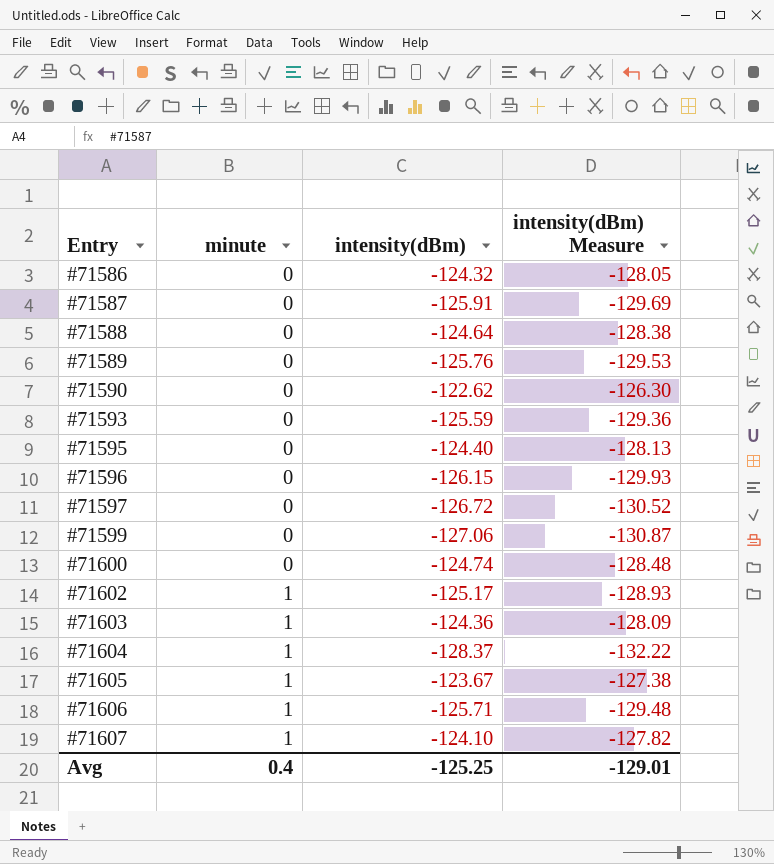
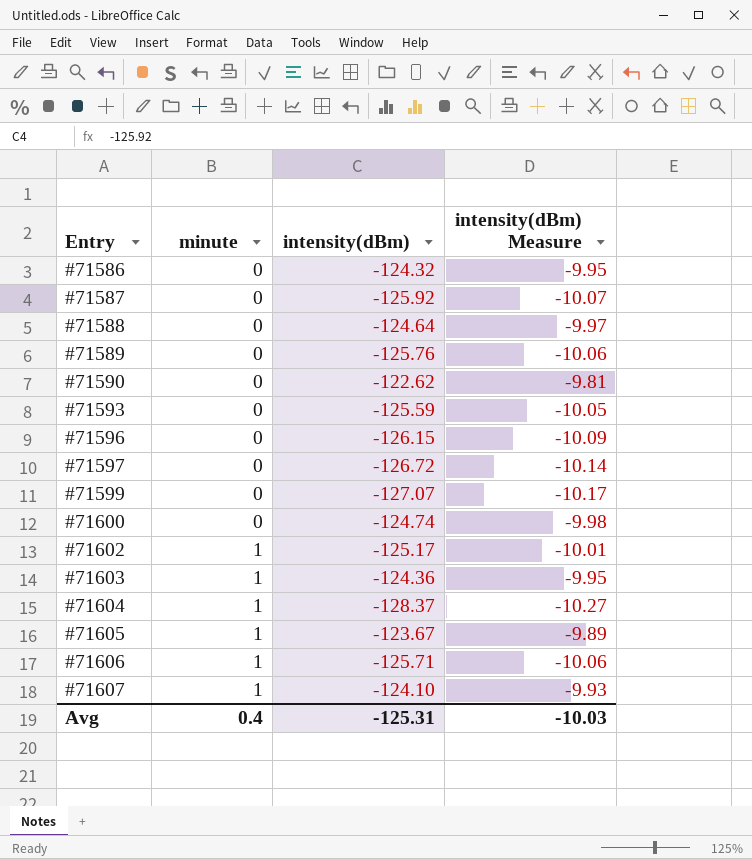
column intensity(dBm) Measure | formula: [intensity(dBm)] * 1.03 -> [intensity(dBm)] * 0.08
row #71595: 0 | -124.40 | -128.13 -> none
#71587 | intensity(dBm): -125.91 -> -125.92
#71599 | intensity(dBm): -127.06 -> -127.07
Avg | intensity(dBm): -125.25 -> -125.31
Avg | intensity(dBm) Measure: -129.01 -> -10.03

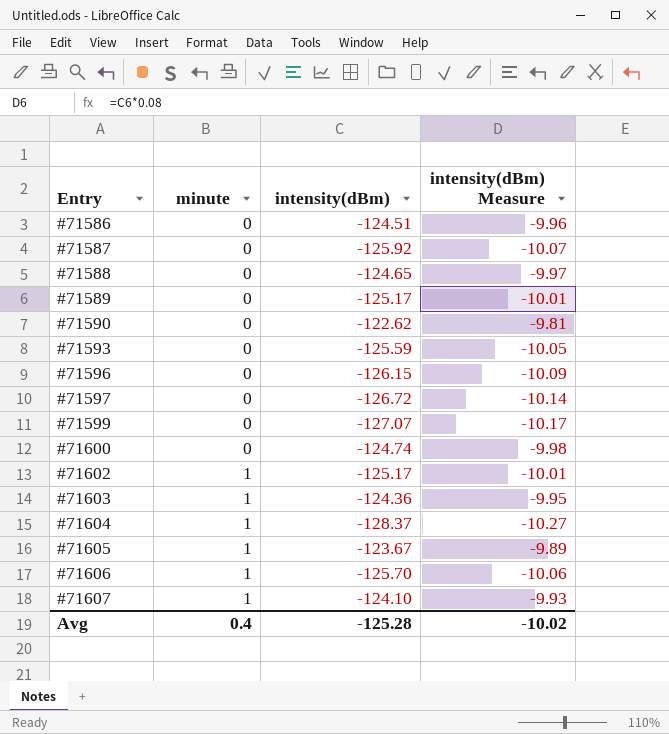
#71586 | intensity(dBm): -124.32 -> -124.51
#71586 | intensity(dBm) Measure: -9.95 -> -9.96
#71588 | intensity(dBm): -124.64 -> -124.65
#71589 | intensity(dBm): -125.76 -> -125.17
#71589 | intensity(dBm) Measure: -10.06 -> -10.01
#71606 | intensity(dBm): -125.71 -> -125.70
Avg | intensity(dBm): -125.31 -> -125.28
Avg | intensity(dBm) Measure: -10.03 -> -10.02

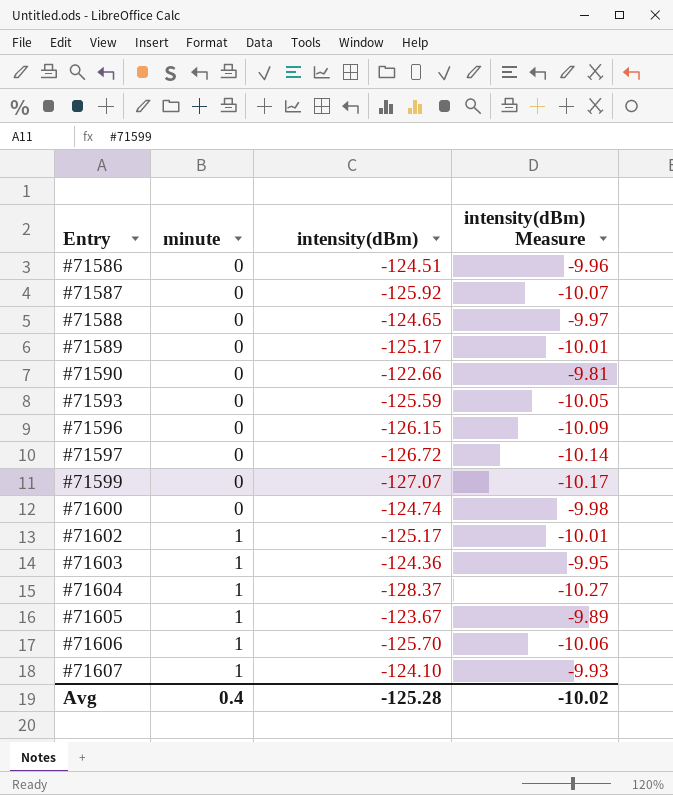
#71590 | intensity(dBm): -122.62 -> -122.66

